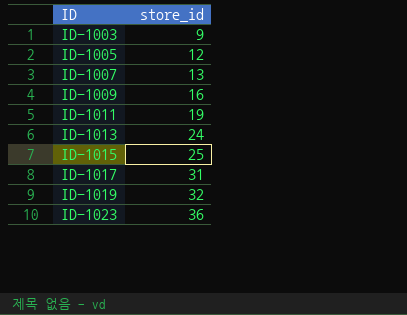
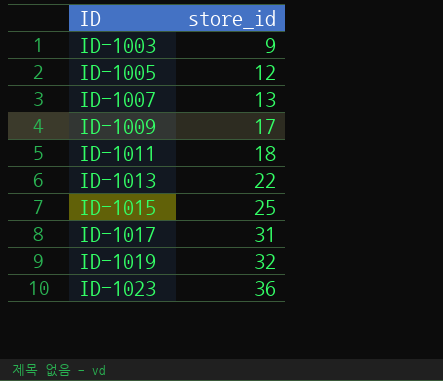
ID-1009 | store_id: 16 -> 17
ID-1011 | store_id: 19 -> 18
ID-1013 | store_id: 24 -> 22

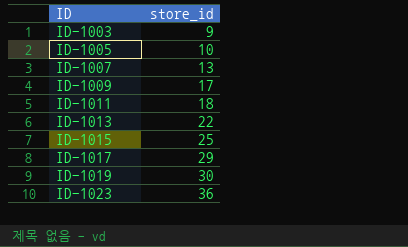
ID-1005 | store_id: 12 -> 10
ID-1017 | store_id: 31 -> 29
ID-1019 | store_id: 32 -> 30

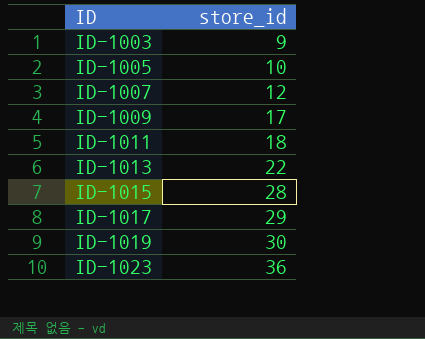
ID-1007 | store_id: 13 -> 12
ID-1015 | store_id: 25 -> 28

